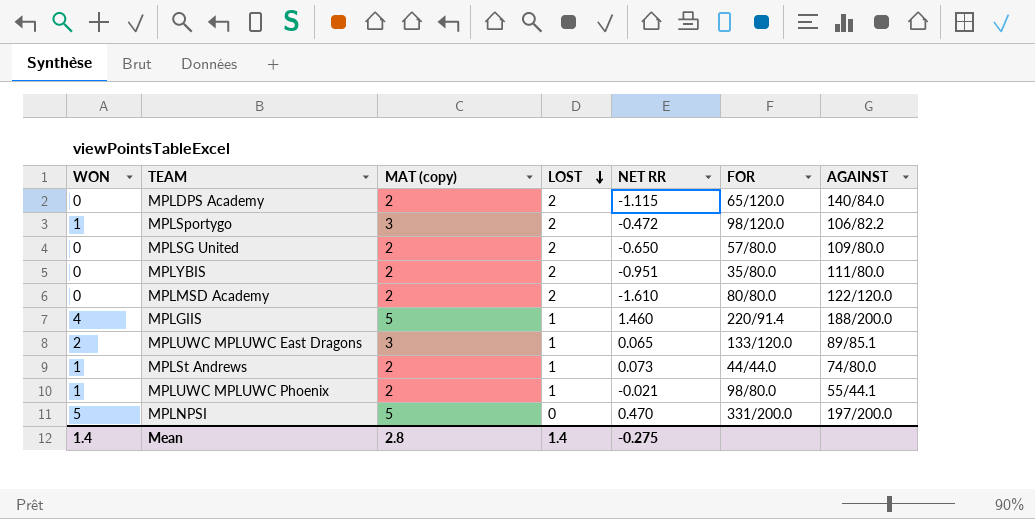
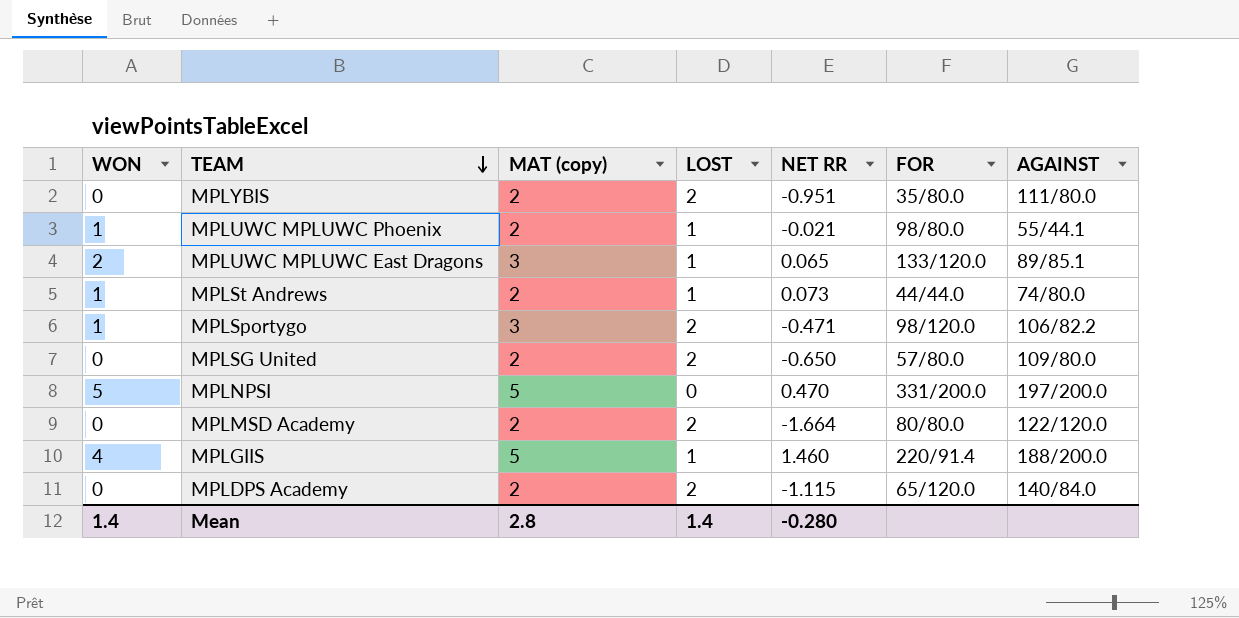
row order: LOST descending -> TEAM descending
MPLSportygo | NET RR: -0.472 -> -0.471
MPLMSD Academy | NET RR: -1.610 -> -1.664
Mean | NET RR: -0.275 -> -0.280

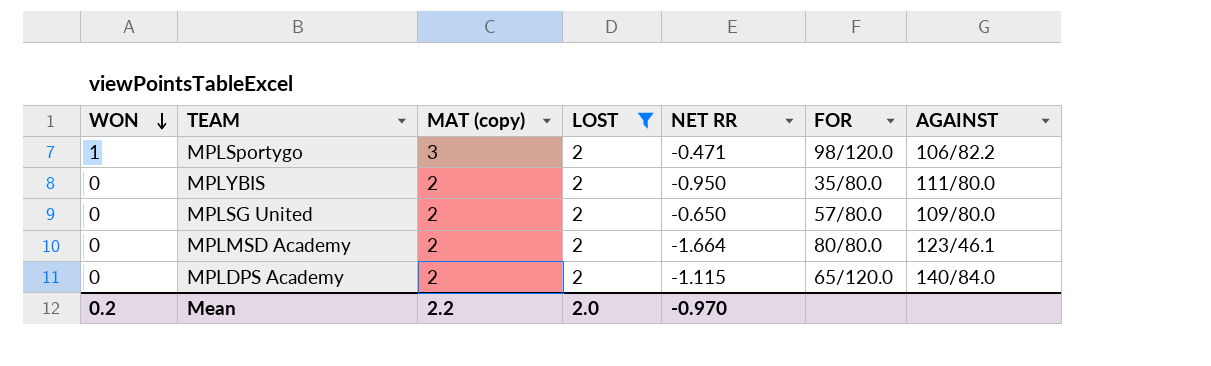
filter: none -> LOST = 2
row order: TEAM descending -> WON descending
MPLYBIS | NET RR: -0.951 -> -0.950
MPLMSD Academy | AGAINST: 122/120.0 -> 123/46.1
Mean | WON: 1.4 -> 0.2
Mean | MAT (copy): 2.8 -> 2.2
Mean | LOST: 1.4 -> 2.0
Mean | NET RR: -0.280 -> -0.970

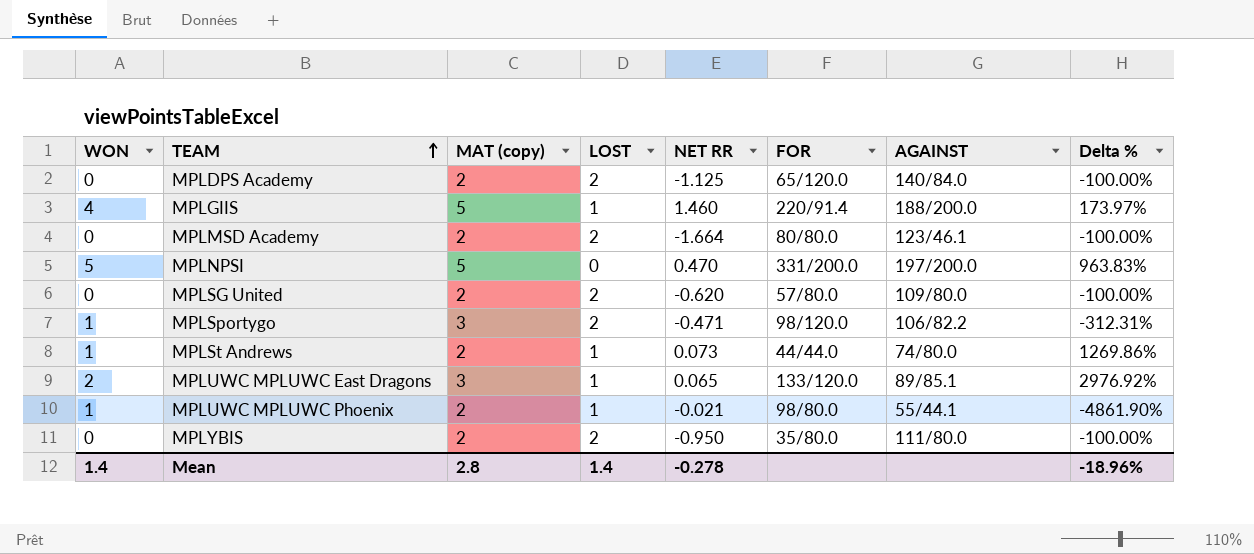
filter: LOST = 2 -> none
row order: WON descending -> TEAM ascending
column Delta % | formula: none -> ([WON] - [NET RR]) / [NET RR]
MPLDPS Academy | NET RR: -1.115 -> -1.125
MPLSG United | NET RR: -0.650 -> -0.620
Mean | WON: 0.2 -> 1.4
Mean | MAT (copy): 2.2 -> 2.8
Mean | LOST: 2.0 -> 1.4
Mean | NET RR: -0.970 -> -0.278

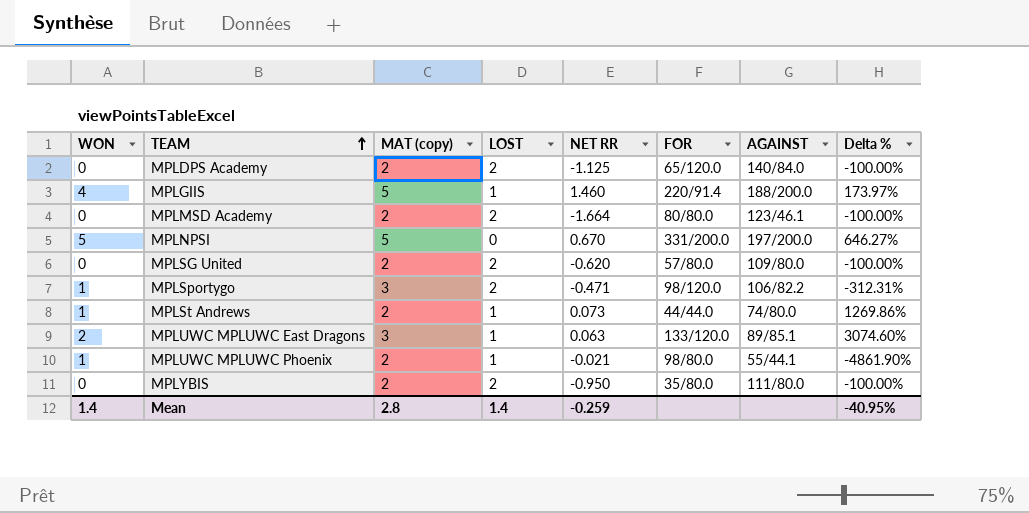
MPLNPSI | NET RR: 0.470 -> 0.670
MPLNPSI | Delta %: 963.83% -> 646.27%
MPLUWC MPLUWC East Dragons | NET RR: 0.065 -> 0.063
MPLUWC MPLUWC East Dragons | Delta %: 2976.92% -> 3074.60%
Mean | NET RR: -0.278 -> -0.259
Mean | Delta %: -18.96% -> -40.95%

